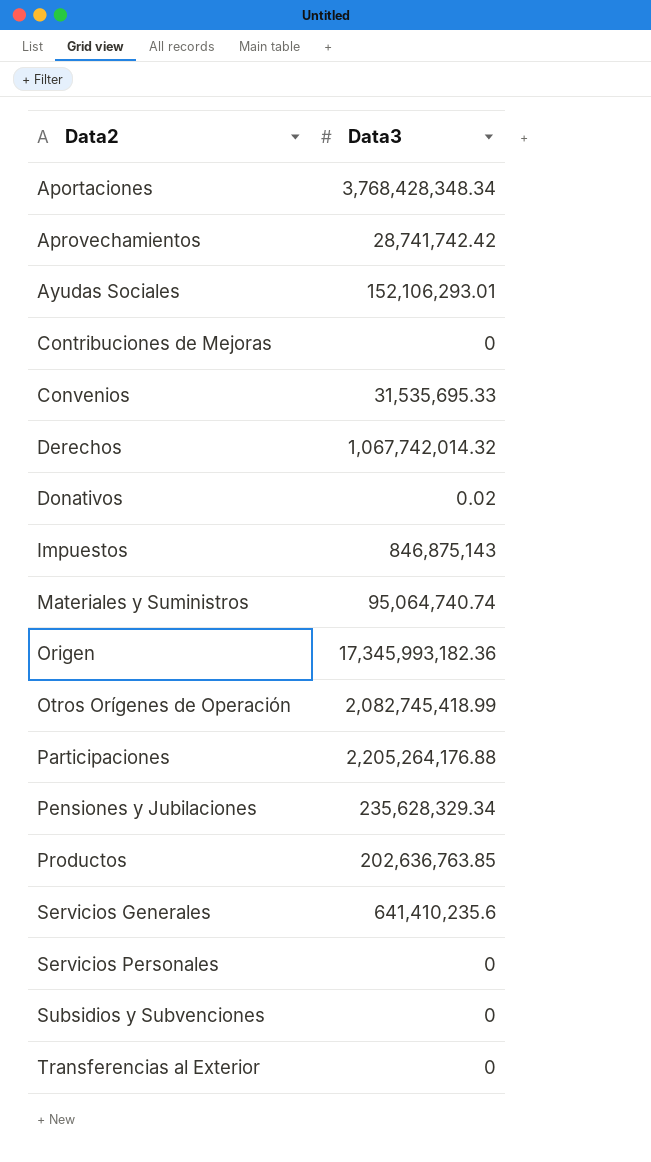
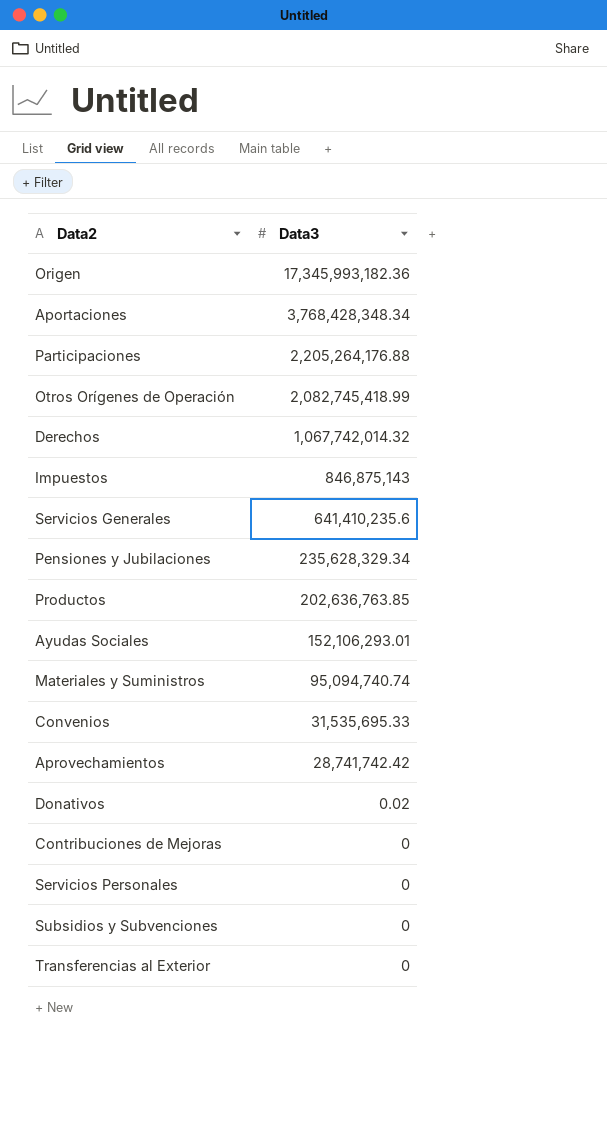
row order: Data2 ascending -> Data3 descending
Materiales y Suministros | Data3: 95,064,740.74 -> 95,094,740.74

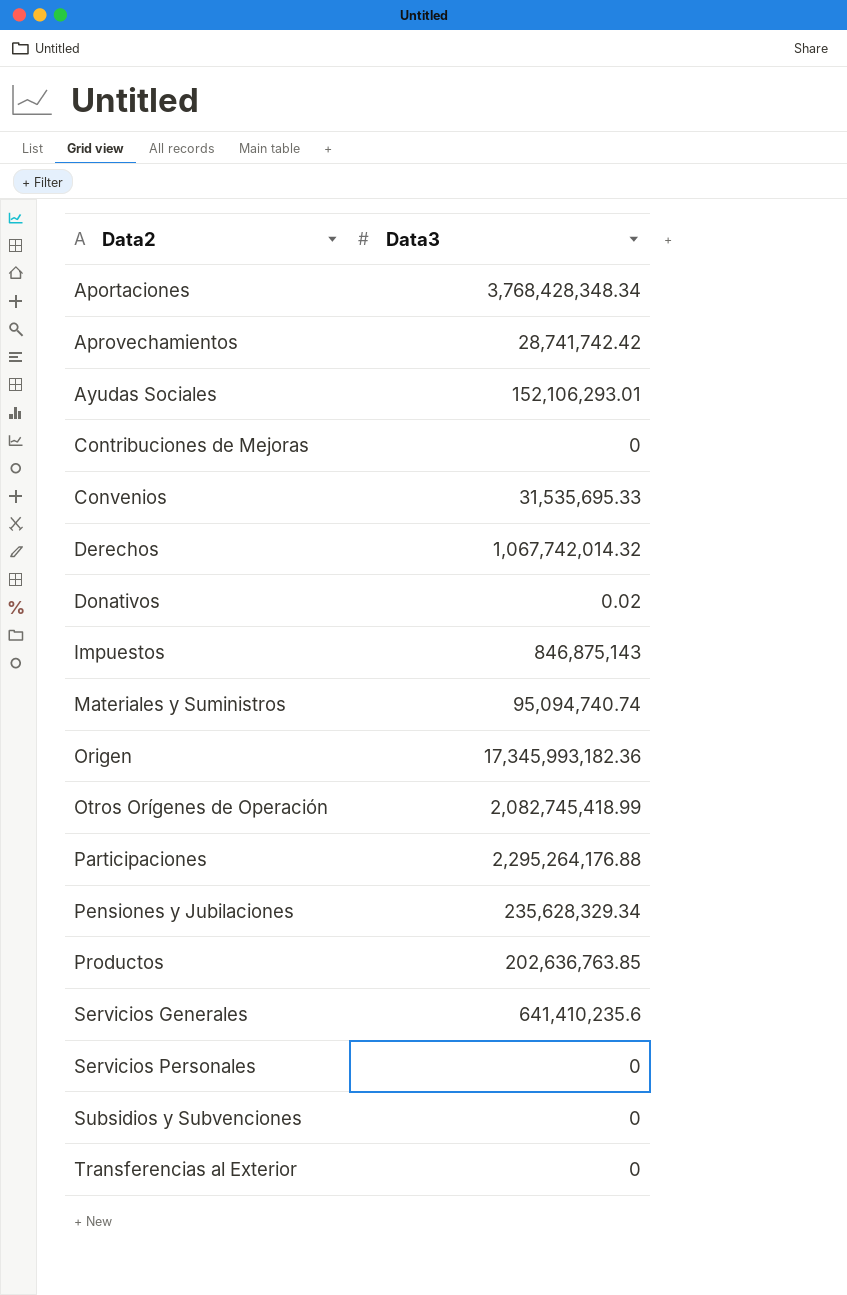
row order: Data3 descending -> Data2 ascending
Participaciones | Data3: 2,205,264,176.88 -> 2,295,264,176.88

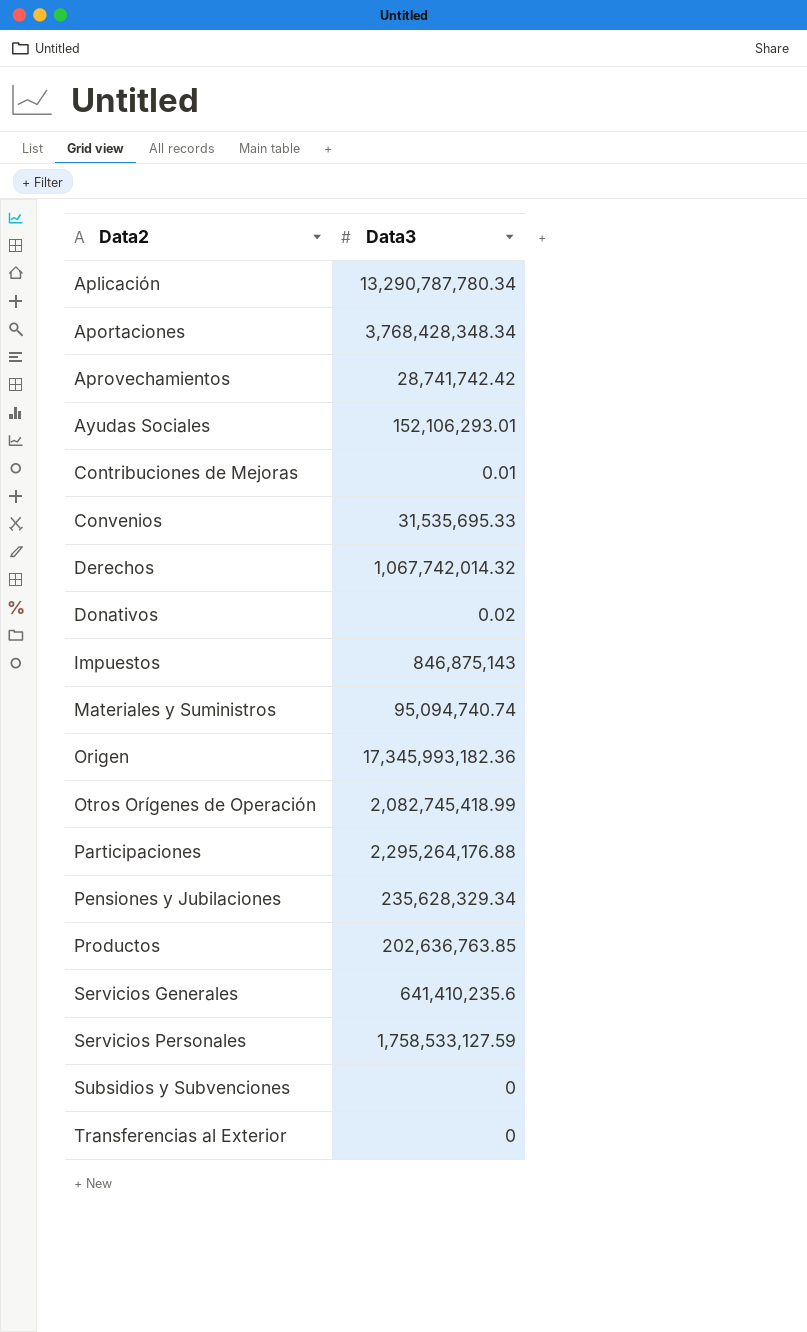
row Aplicación: none -> 13,290,787,780.34
Contribuciones de Mejoras | Data3: 0 -> 0.01
Servicios Personales | Data3: 0 -> 1,758,533,127.59

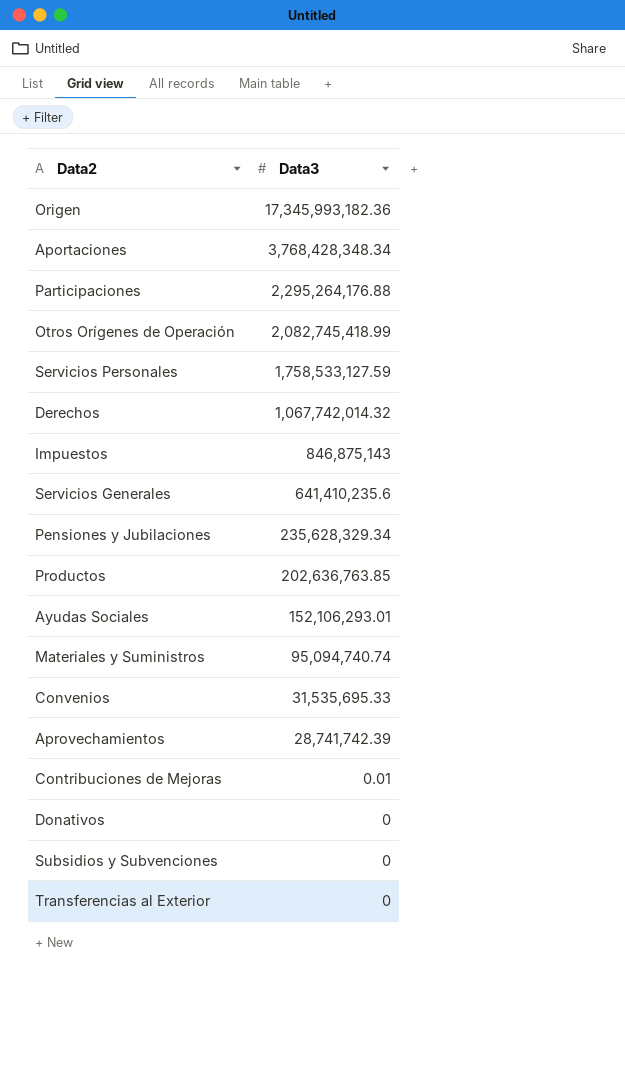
row order: Data2 ascending -> Data3 descending
row Aplicación: 13,290,787,780.34 -> none
Aprovechamientos | Data3: 28,741,742.42 -> 28,741,742.39
Donativos | Data3: 0.02 -> 0

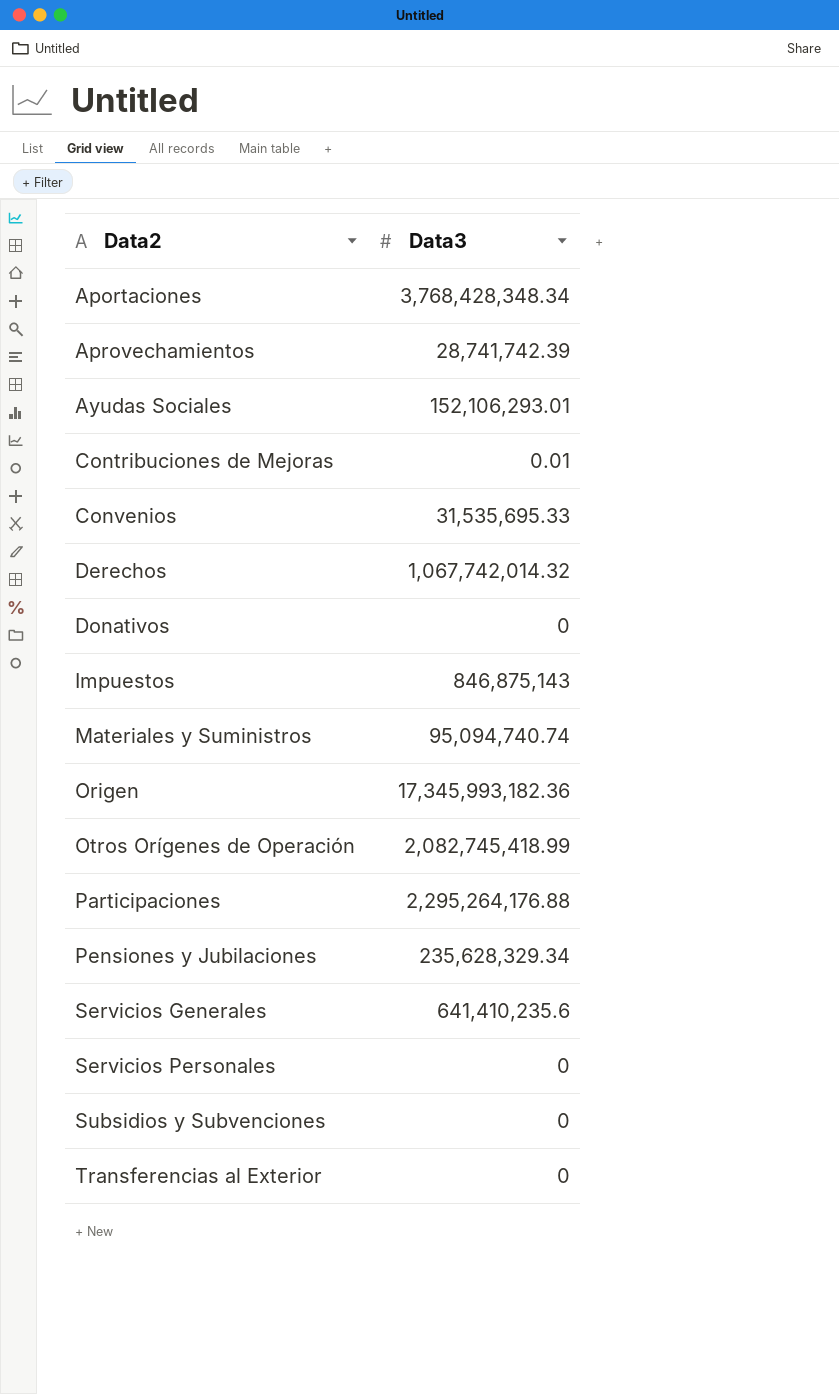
row order: Data3 descending -> Data2 ascending
row Productos: 202,636,763.85 -> none
Servicios Personales | Data3: 1,758,533,127.59 -> 0

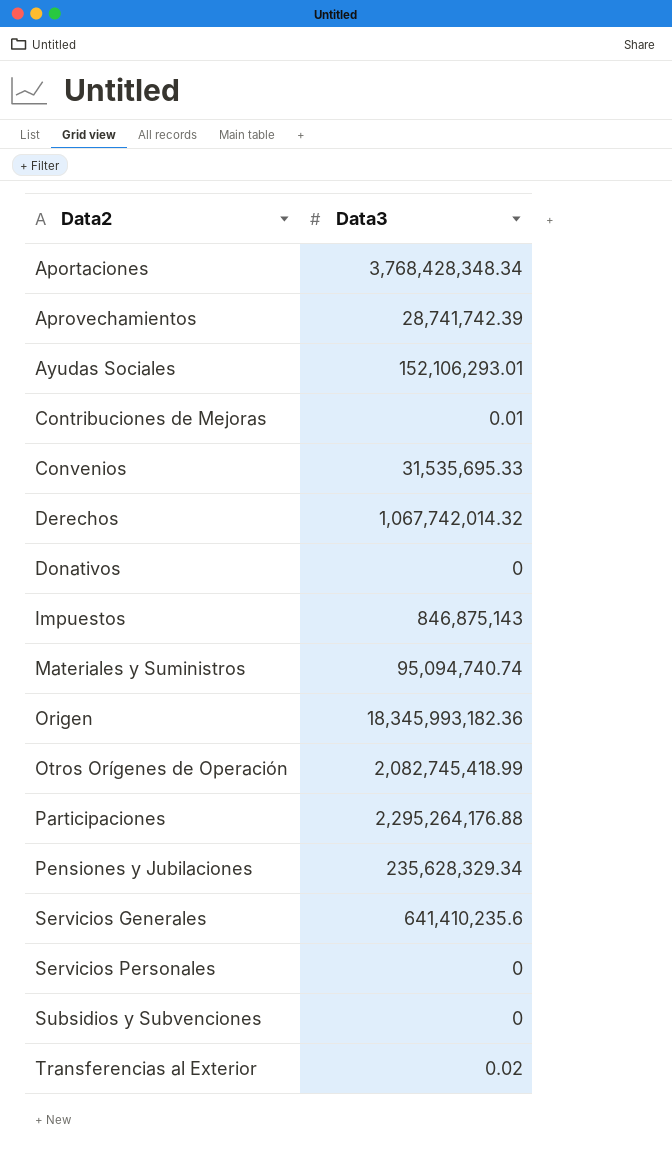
Origen | Data3: 17,345,993,182.36 -> 18,345,993,182.36
Transferencias al Exterior | Data3: 0 -> 0.02

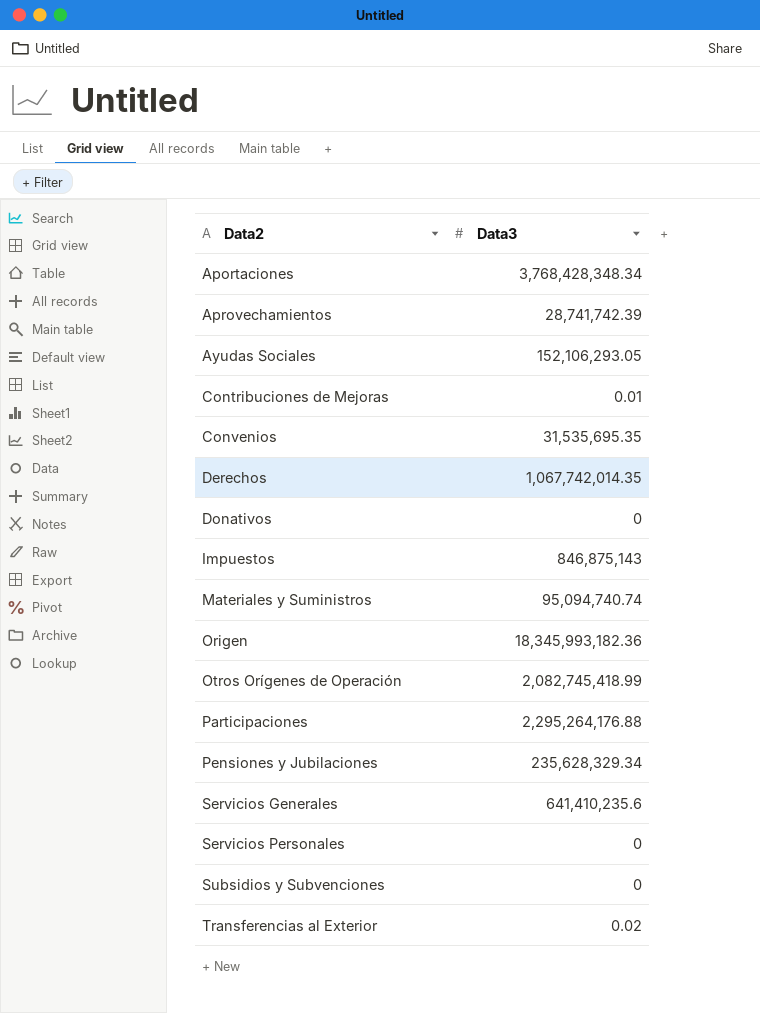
Ayudas Sociales | Data3: 152,106,293.01 -> 152,106,293.05
Convenios | Data3: 31,535,695.33 -> 31,535,695.35
Derechos | Data3: 1,067,742,014.32 -> 1,067,742,014.35

